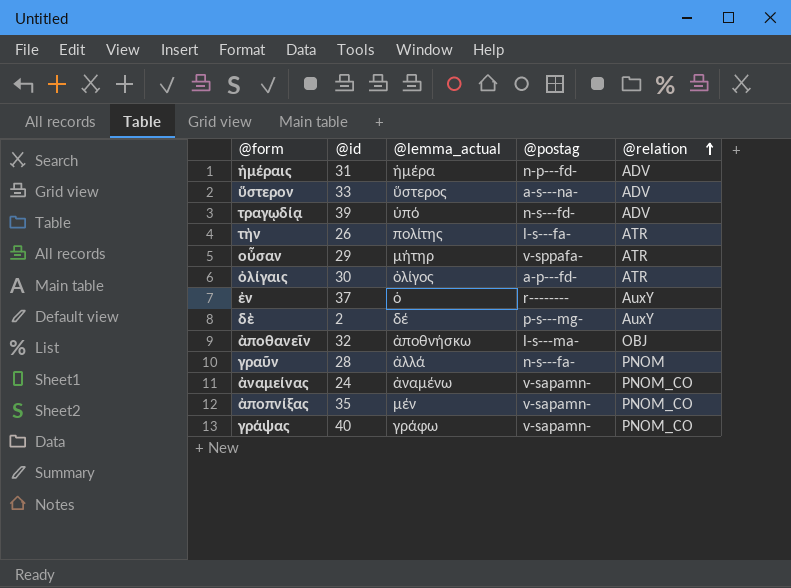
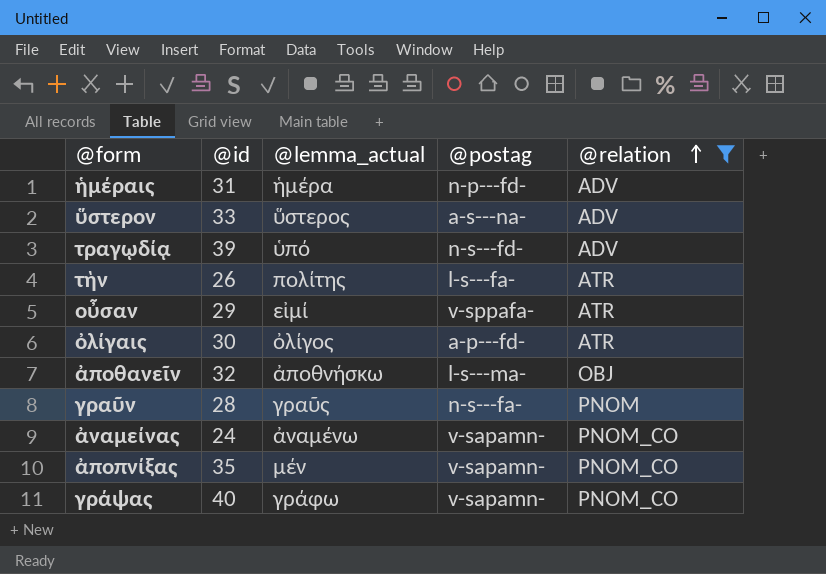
filter: none -> @relation != AuxY
οὖσαν | @lemma_actual: μήτηρ -> εἰμί
γραῦν | @lemma_actual: ἀλλά -> γραῦς

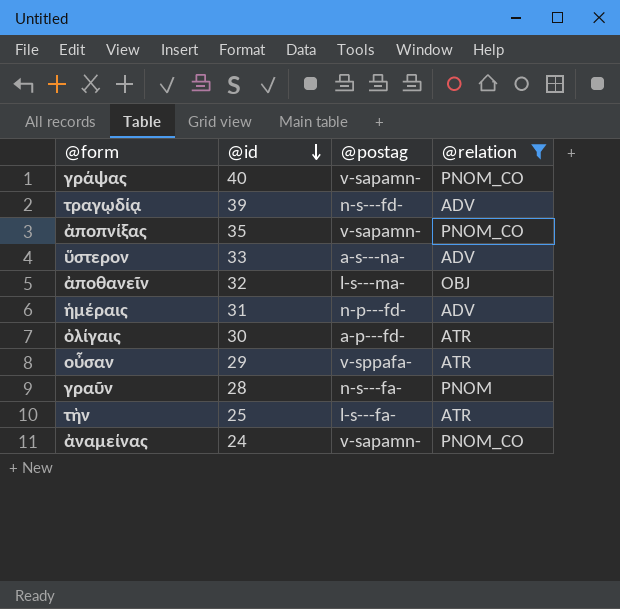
row order: @relation ascending -> @id descending
column @lemma_actual | position: 3 -> none
τὴν | @id: 26 -> 25

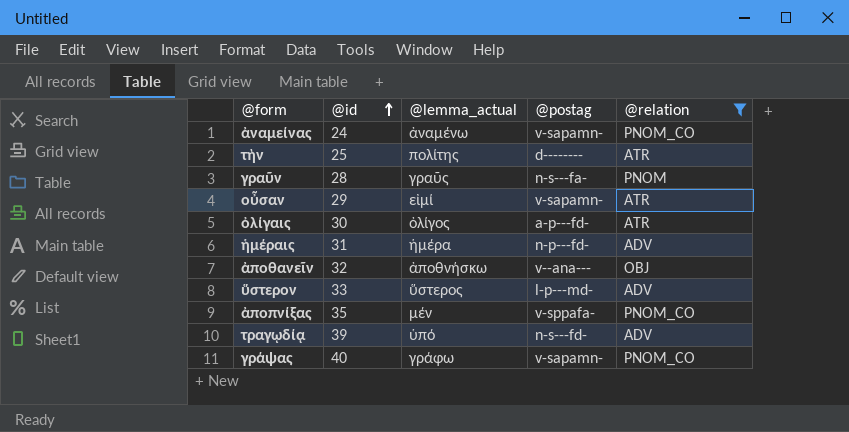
row order: @id descending -> @id ascending
column @lemma_actual | position: none -> 3
τὴν | @postag: l-s---fa- -> d--------
οὖσαν | @postag: v-sppafa- -> v-sapamn-
ἀποθανεῖν | @postag: l-s---ma- -> v--ana---
ὕστερον | @postag: a-s---na- -> l-p---md-
ἀποπνίξας | @postag: v-sapamn- -> v-sppafa-

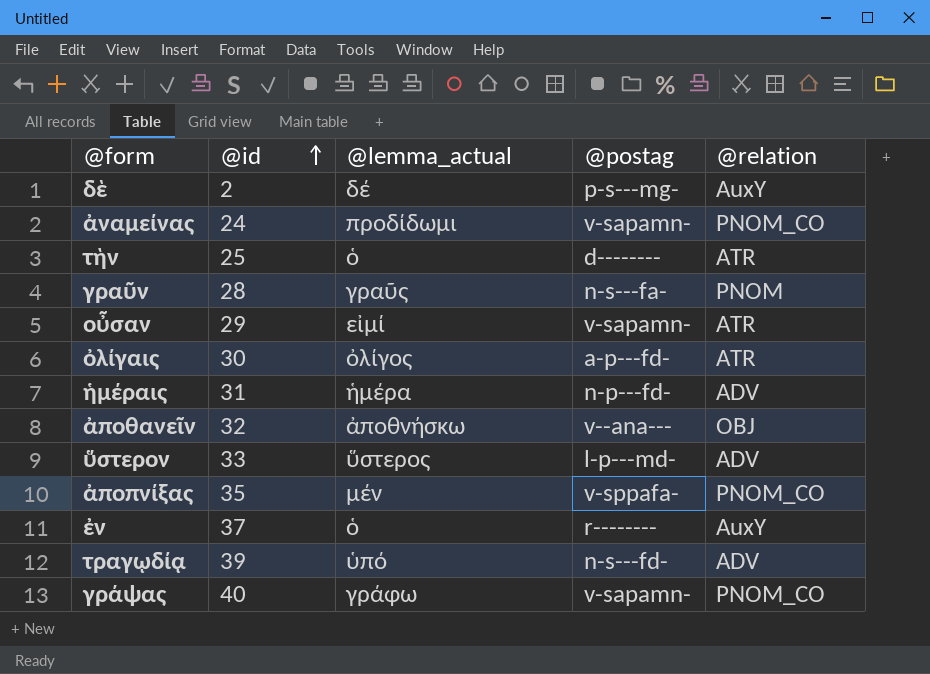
filter: @relation != AuxY -> none
ἀναμείνας | @lemma_actual: ἀναμένω -> προδίδωμι
τὴν | @lemma_actual: πολίτης -> ὁ

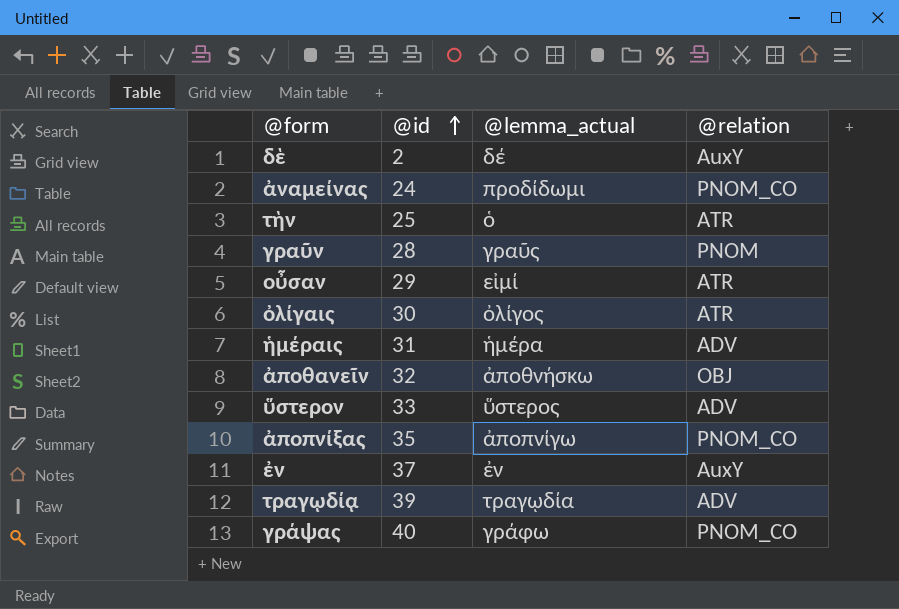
column @postag | position: 4 -> none
ἀποπνίξας | @lemma_actual: μέν -> ἀποπνίγω
ἐν | @lemma_actual: ὁ -> ἐν
τραγῳδίᾳ | @lemma_actual: ὑπό -> τραγῳδία

